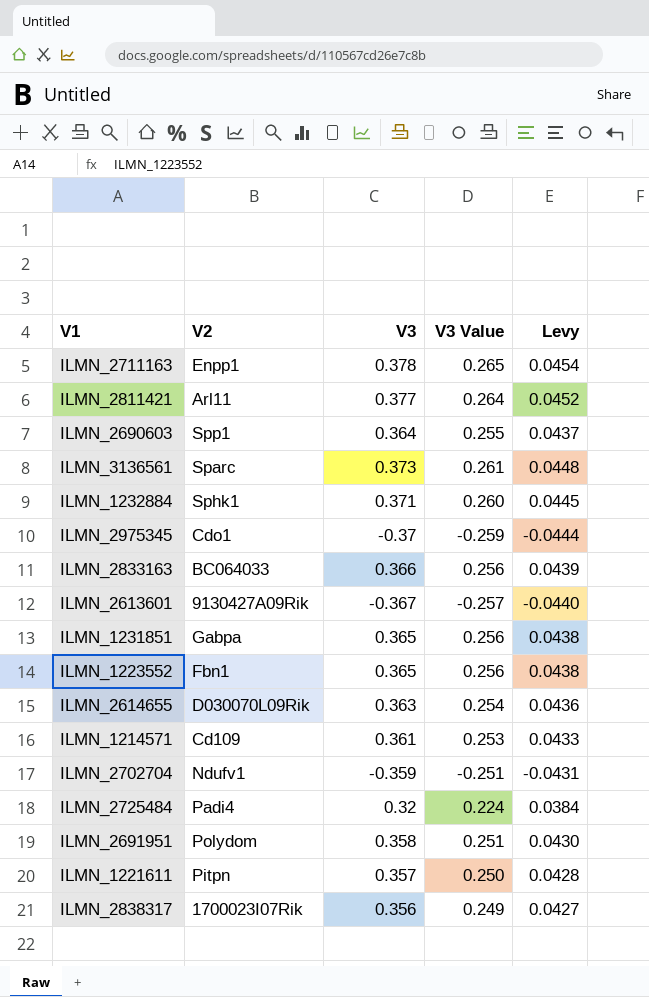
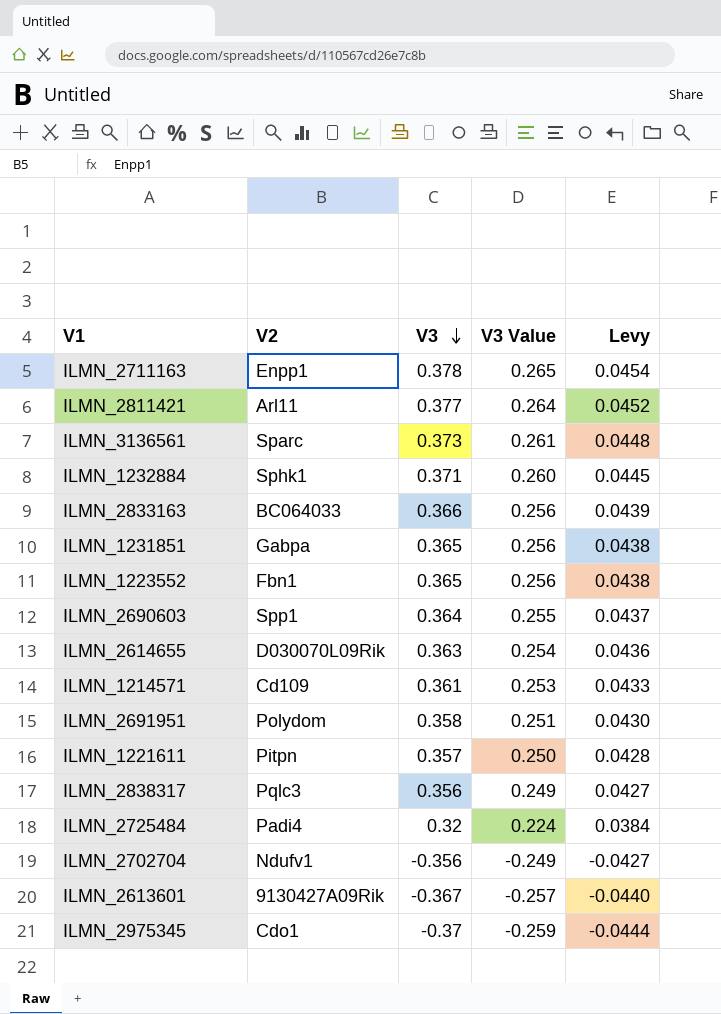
row order: none -> V3 descending
ILMN_2838317 | V2: 1700023I07Rik -> Pqlc3
ILMN_2702704 | V3: -0.359 -> -0.356
ILMN_2702704 | V3 Value: -0.251 -> -0.249
ILMN_2702704 | Levy: -0.0431 -> -0.0427

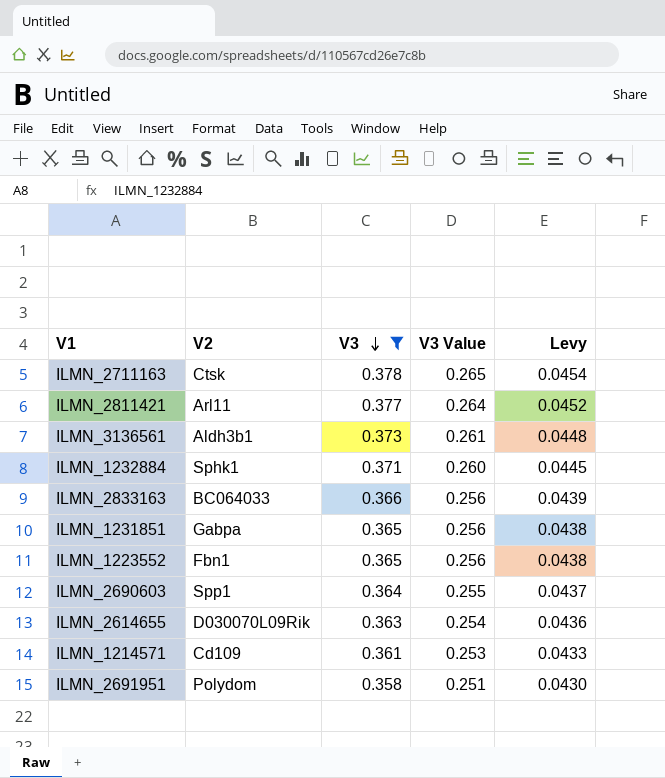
filter: none -> V3 >= 0.358
ILMN_2711163 | V2: Enpp1 -> Ctsk
ILMN_3136561 | V2: Sparc -> Aldh3b1

